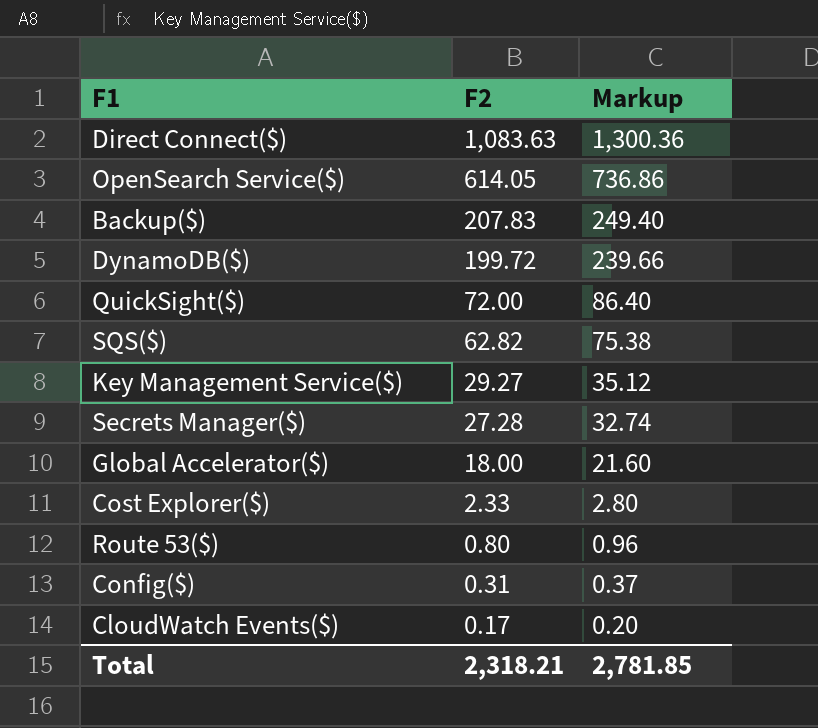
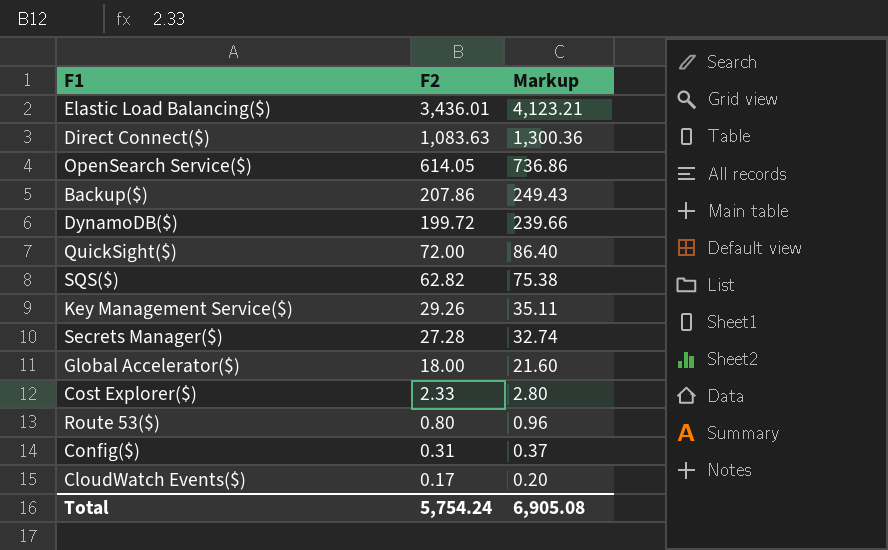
row Elastic Load Balancing($): none -> 3,436.01 | 4,123.21
Backup($) | F2: 207.83 -> 207.86
Backup($) | Markup: 249.40 -> 249.43
Key Management Service($) | F2: 29.27 -> 29.26
Key Management Service($) | Markup: 35.12 -> 35.11
Total | F2: 2,318.21 -> 5,754.24
Total | Markup: 2,781.85 -> 6,905.08

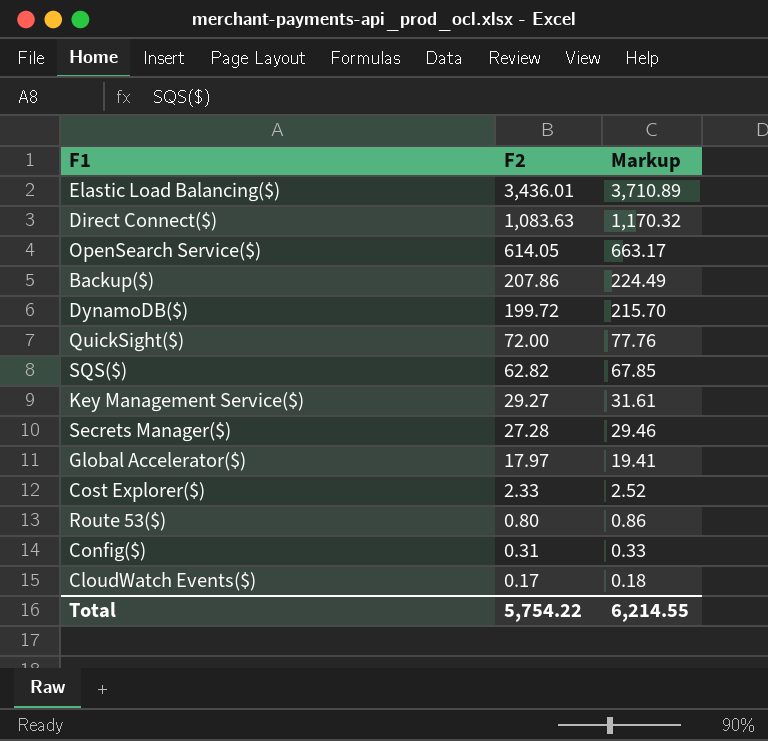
column Markup | formula: [F2] * 1.2 -> [F2] * 1.08
Key Management Service($) | F2: 29.26 -> 29.27
Global Accelerator($) | F2: 18.00 -> 17.97
Total | F2: 5,754.24 -> 5,754.22
Total | Markup: 6,905.08 -> 6,214.55

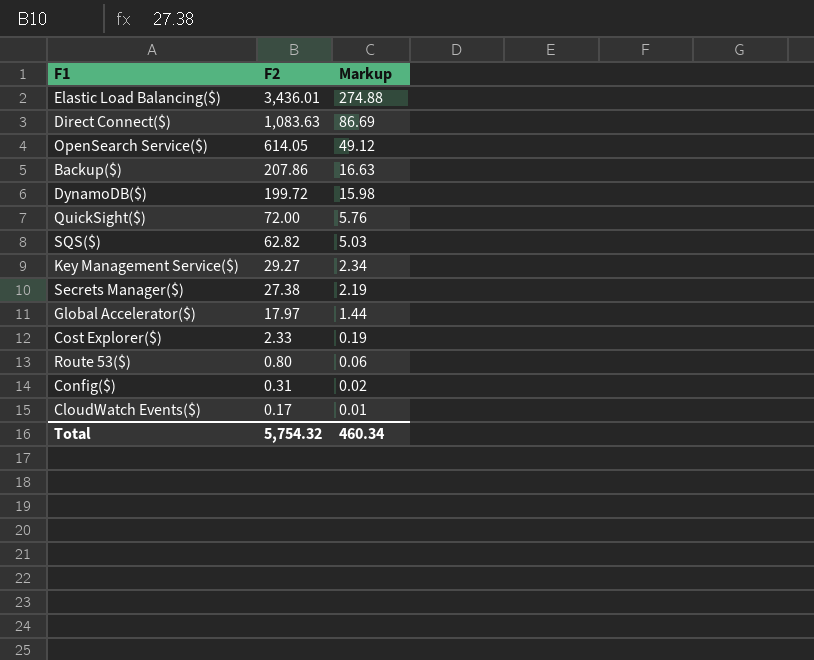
column Markup | formula: [F2] * 1.08 -> [F2] * 0.08
Secrets Manager($) | F2: 27.28 -> 27.38
Total | F2: 5,754.22 -> 5,754.32
Total | Markup: 6,214.55 -> 460.34

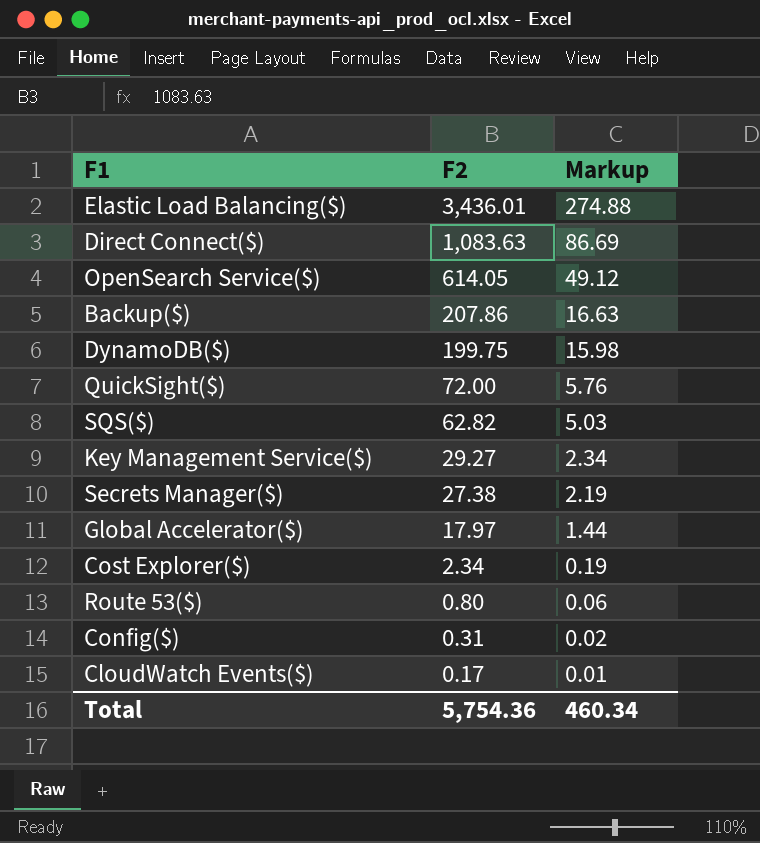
DynamoDB($) | F2: 199.72 -> 199.75
Cost Explorer($) | F2: 2.33 -> 2.34
Total | F2: 5,754.32 -> 5,754.36

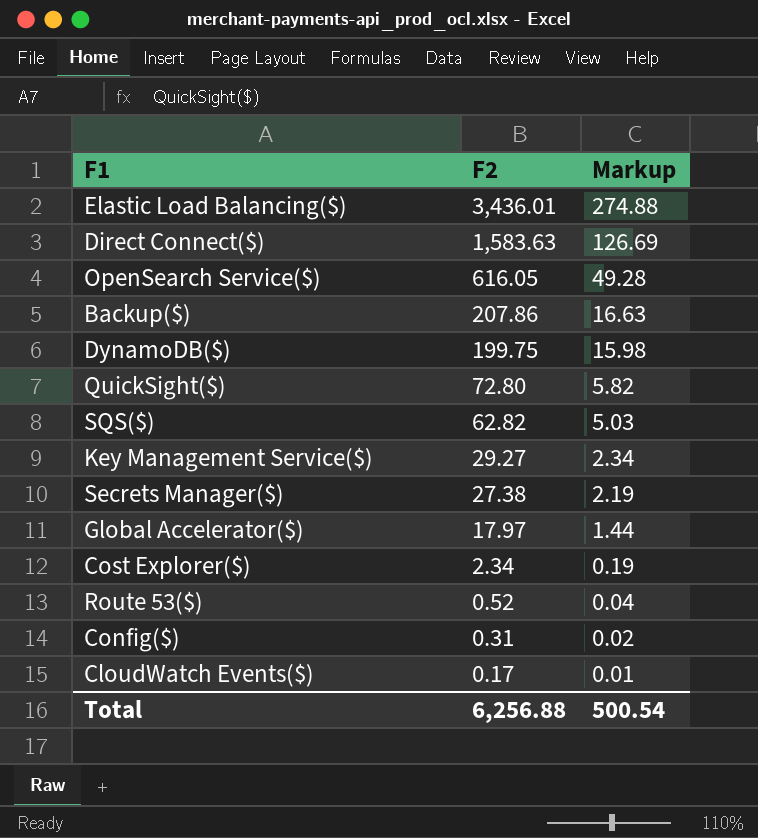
Direct Connect($) | F2: 1,083.63 -> 1,583.63
Direct Connect($) | Markup: 86.69 -> 126.69
OpenSearch Service($) | F2: 614.05 -> 616.05
OpenSearch Service($) | Markup: 49.12 -> 49.28
QuickSight($) | F2: 72.00 -> 72.80
QuickSight($) | Markup: 5.76 -> 5.82
Route 53($) | F2: 0.80 -> 0.52
Route 53($) | Markup: 0.06 -> 0.04
Total | F2: 5,754.36 -> 6,256.88
Total | Markup: 460.34 -> 500.54

